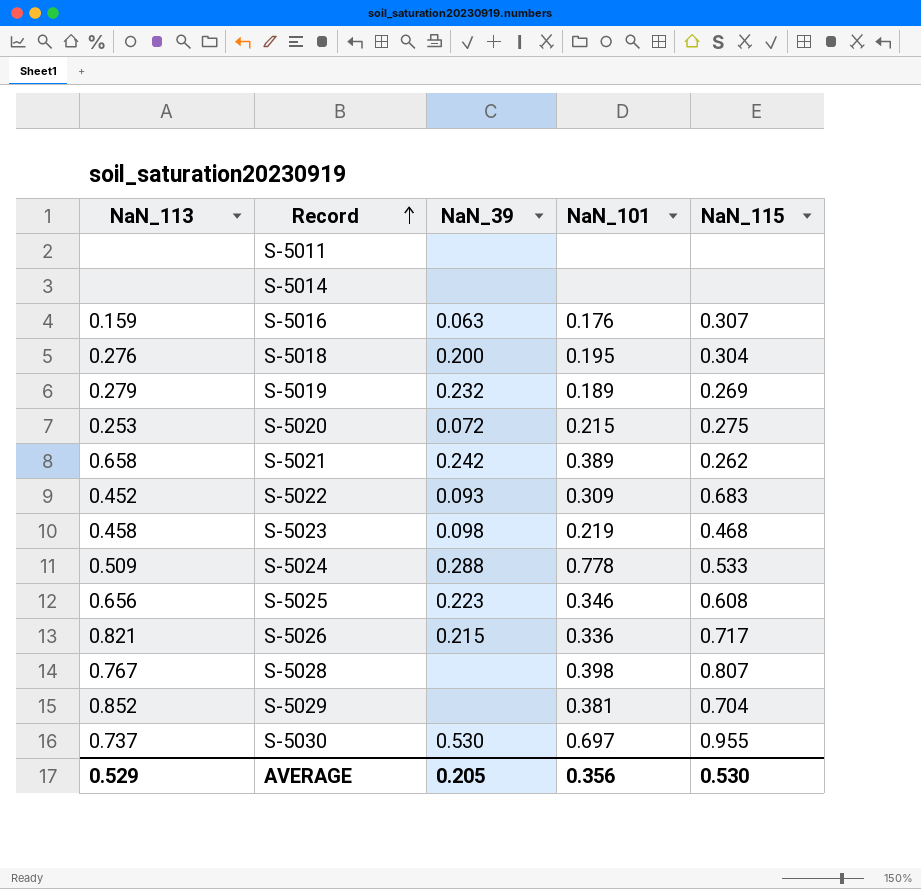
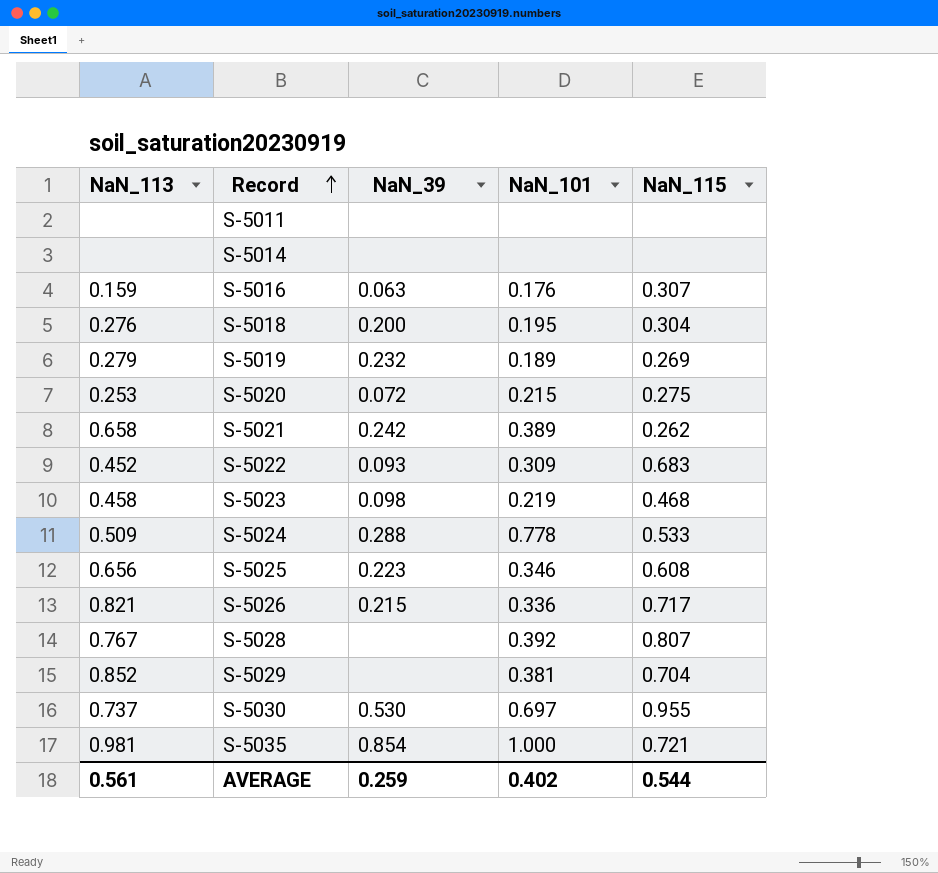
S-5028 | NaN_101: 0.398 -> 0.392
row S-5035: none -> 0.981 | 0.854 | 1.000 | 0.721
AVERAGE | NaN_113: 0.529 -> 0.561
AVERAGE | NaN_39: 0.205 -> 0.259
AVERAGE | NaN_101: 0.356 -> 0.402
AVERAGE | NaN_115: 0.530 -> 0.544

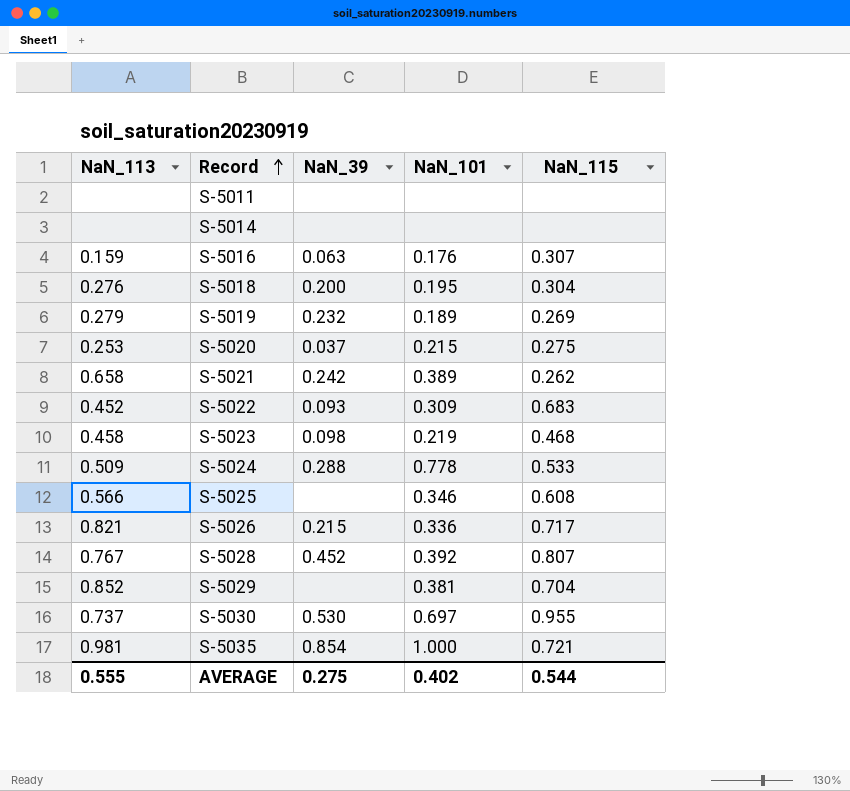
S-5020 | NaN_39: 0.072 -> 0.037
S-5025 | NaN_113: 0.656 -> 0.566
S-5025 | NaN_39: 0.223 -> none
S-5028 | NaN_39: none -> 0.452
AVERAGE | NaN_113: 0.561 -> 0.555
AVERAGE | NaN_39: 0.259 -> 0.275

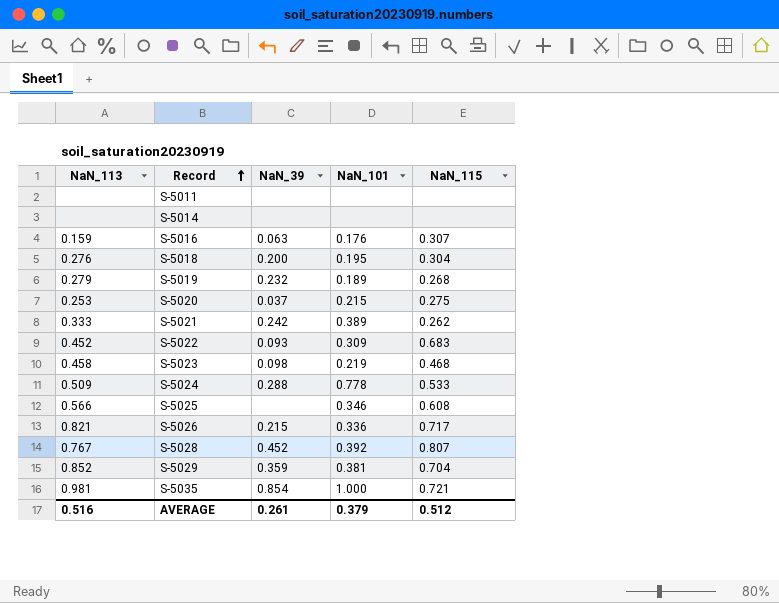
row S-5030: 0.737 | 0.530 | 0.697 | 0.955 -> none
S-5019 | NaN_115: 0.269 -> 0.268
S-5021 | NaN_113: 0.658 -> 0.333
S-5029 | NaN_39: none -> 0.359
AVERAGE | NaN_113: 0.555 -> 0.516
AVERAGE | NaN_39: 0.275 -> 0.261
AVERAGE | NaN_101: 0.402 -> 0.379
AVERAGE | NaN_115: 0.544 -> 0.512

